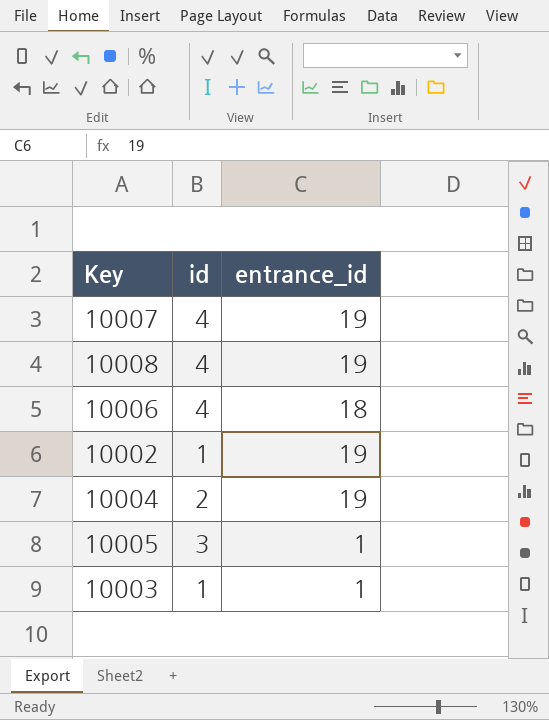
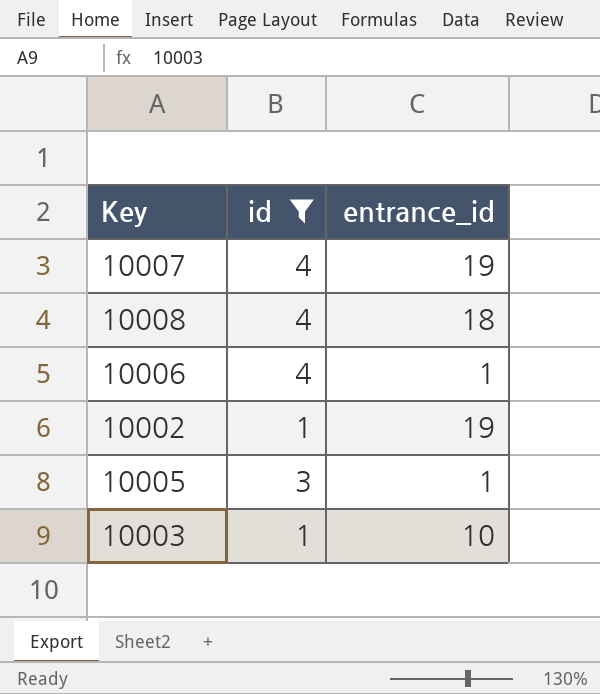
filter: none -> id != 2
10008 | entrance_id: 19 -> 18
10006 | entrance_id: 18 -> 1
10003 | entrance_id: 1 -> 10

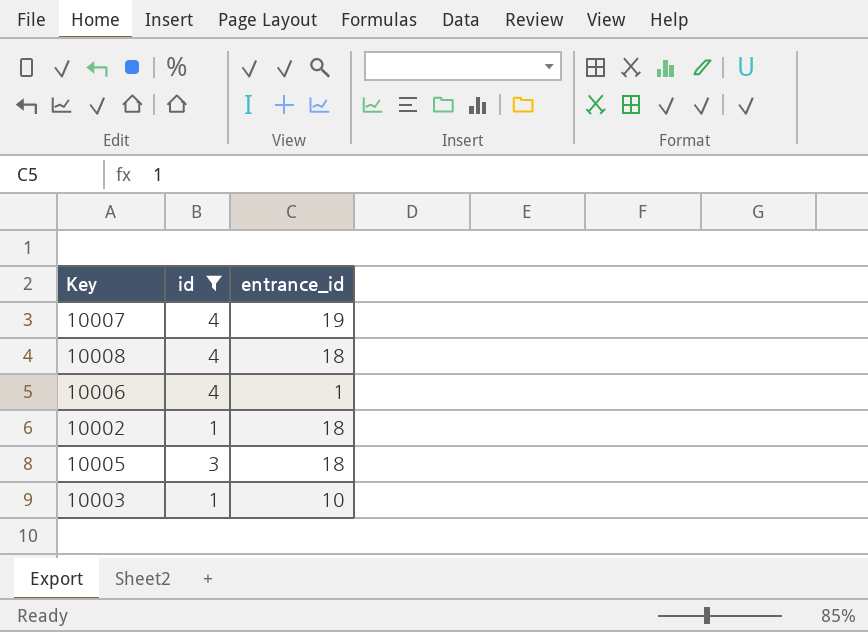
10002 | entrance_id: 19 -> 18
10005 | entrance_id: 1 -> 18

